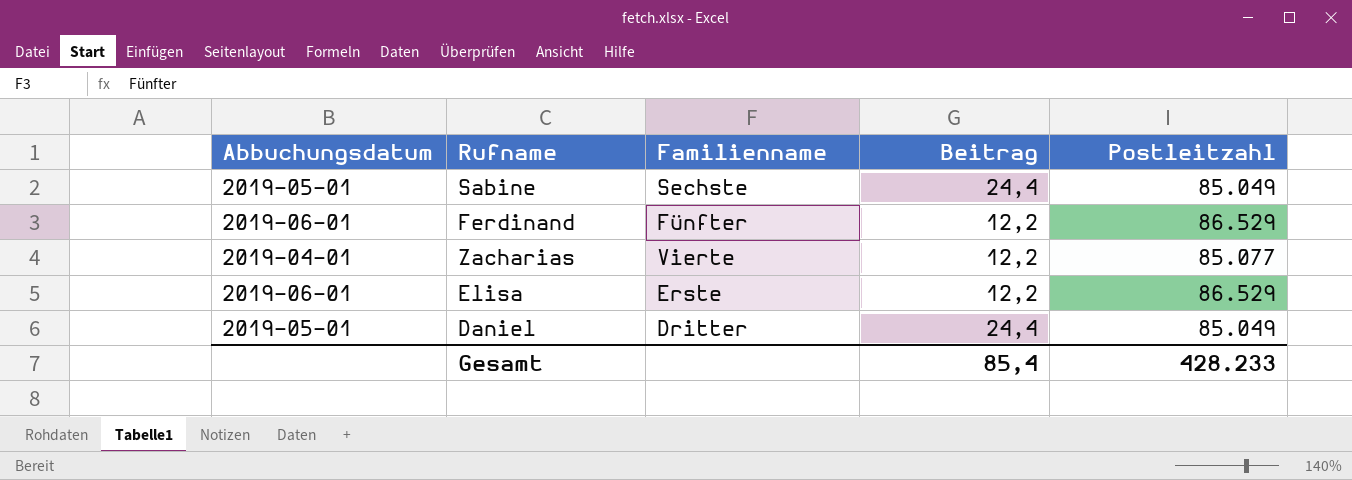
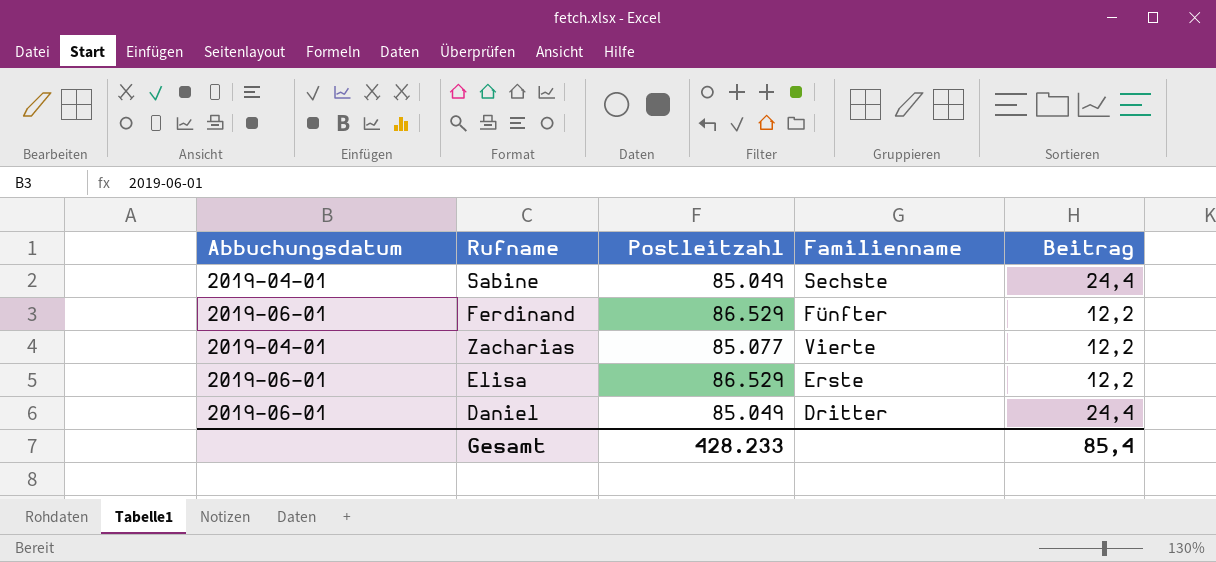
column Postleitzahl | position: 5 -> 3
Sabine | Abbuchungsdatum: 2019-05-01 -> 2019-04-01
Daniel | Abbuchungsdatum: 2019-05-01 -> 2019-06-01

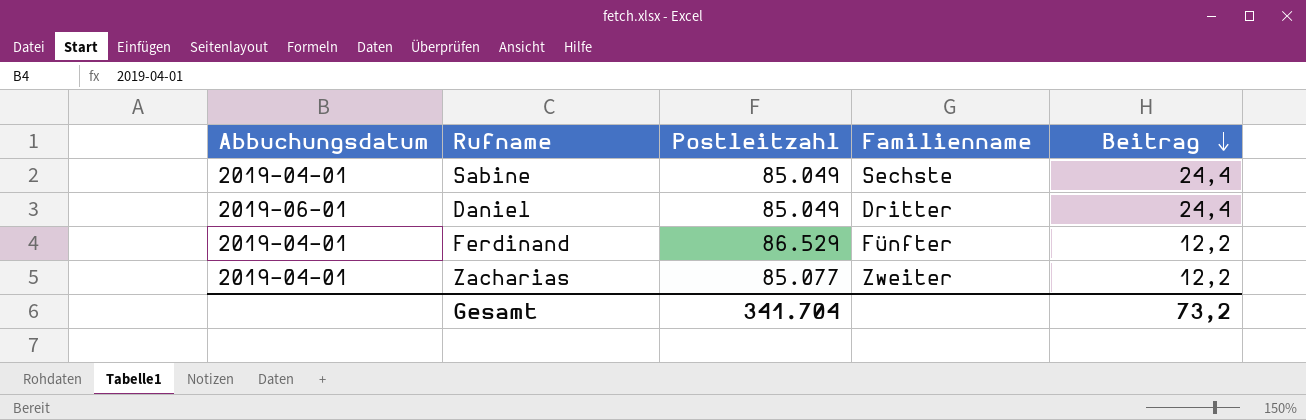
row order: none -> Beitrag descending
row Elisa: 2019-06-01 | 86.529 | Erste | 12,2 -> none
Ferdinand | Abbuchungsdatum: 2019-06-01 -> 2019-04-01
Zacharias | Familienname: Vierte -> Zweiter
Gesamt | Postleitzahl: 428.233 -> 341.704
Gesamt | Beitrag: 85,4 -> 73,2

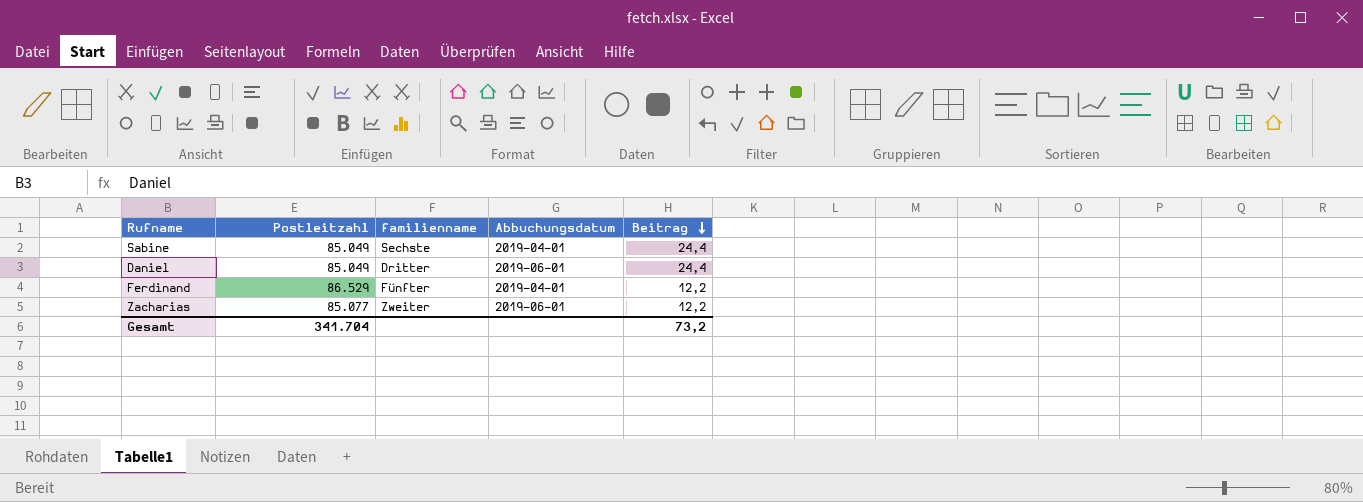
column name: Familienname -> familienname
column Abbuchungsdatum | position: 1 -> 4
Zacharias | Abbuchungsdatum: 2019-04-01 -> 2019-06-01

